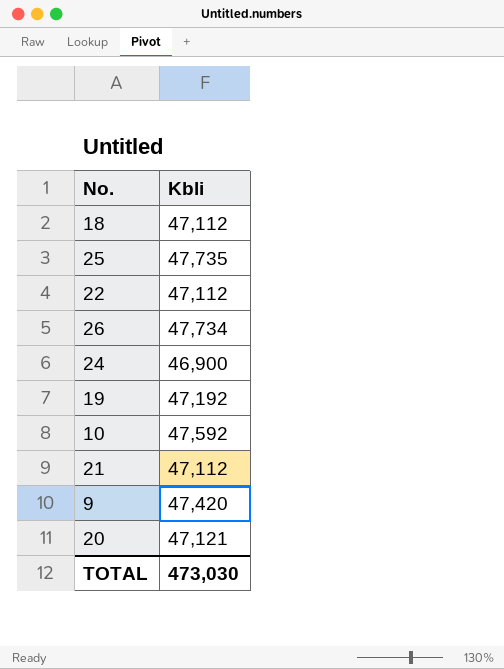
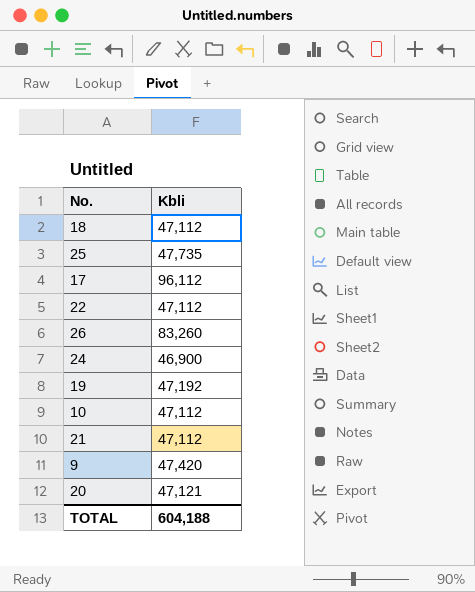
row 17: none -> 96,112
26 | Kbli: 47,734 -> 83,260
10 | Kbli: 47,592 -> 47,112
TOTAL | Kbli: 473,030 -> 604,188

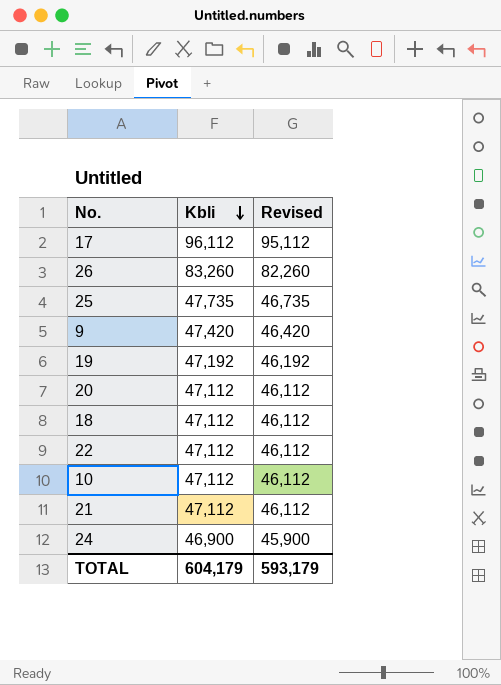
row order: none -> Kbli descending
column Revised | formula: none -> [Kbli] - 1000
20 | Kbli: 47,121 -> 47,112
TOTAL | Kbli: 604,188 -> 604,179

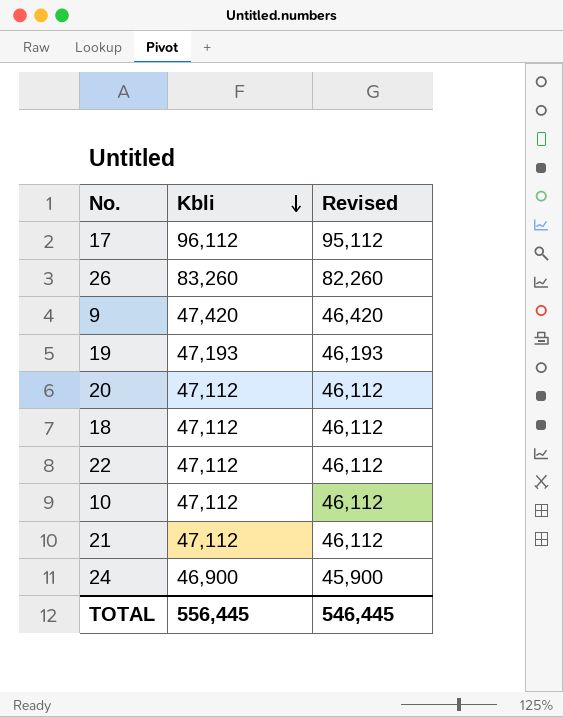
row 25: 47,735 | 46,735 -> none
19 | Kbli: 47,192 -> 47,193
19 | Revised: 46,192 -> 46,193
TOTAL | Kbli: 604,179 -> 556,445
TOTAL | Revised: 593,179 -> 546,445

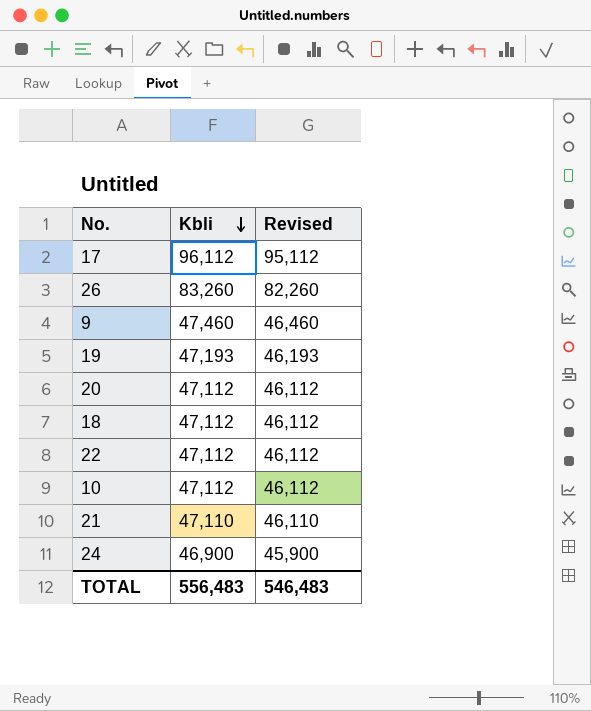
9 | Kbli: 47,420 -> 47,460
9 | Revised: 46,420 -> 46,460
21 | Kbli: 47,112 -> 47,110
21 | Revised: 46,112 -> 46,110
TOTAL | Kbli: 556,445 -> 556,483
TOTAL | Revised: 546,445 -> 546,483

